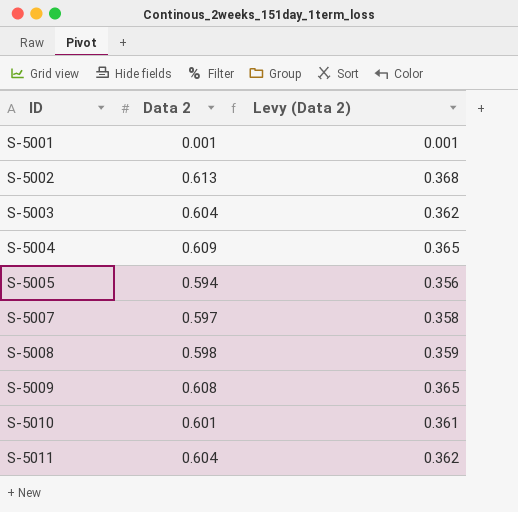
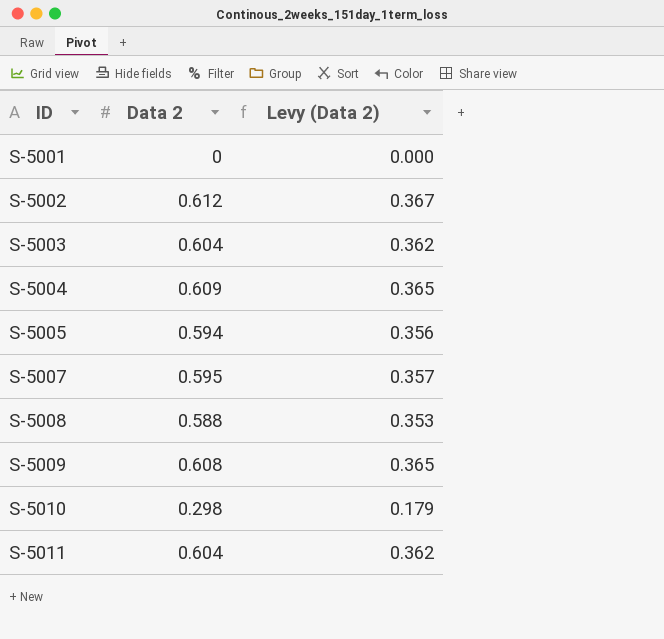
S-5001 | Data 2: 0.001 -> 0
S-5001 | Levy (Data 2): 0.001 -> 0.000
S-5002 | Data 2: 0.613 -> 0.612
S-5002 | Levy (Data 2): 0.368 -> 0.367
S-5007 | Data 2: 0.597 -> 0.595
S-5007 | Levy (Data 2): 0.358 -> 0.357
S-5008 | Data 2: 0.598 -> 0.588
S-5008 | Levy (Data 2): 0.359 -> 0.353
S-5010 | Data 2: 0.601 -> 0.298
S-5010 | Levy (Data 2): 0.361 -> 0.179

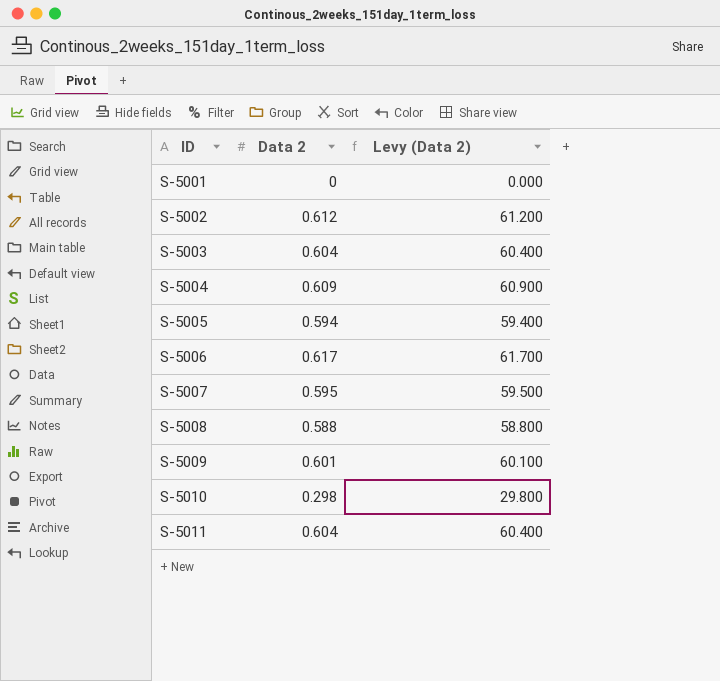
column Levy (Data 2) | formula: [Data 2] * 0.6 -> [Data 2] * 100
row S-5006: none -> 0.617 | 61.700
S-5009 | Data 2: 0.608 -> 0.601

